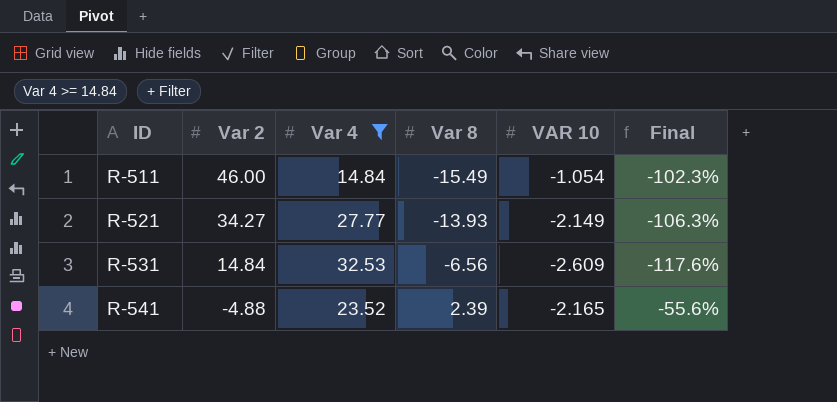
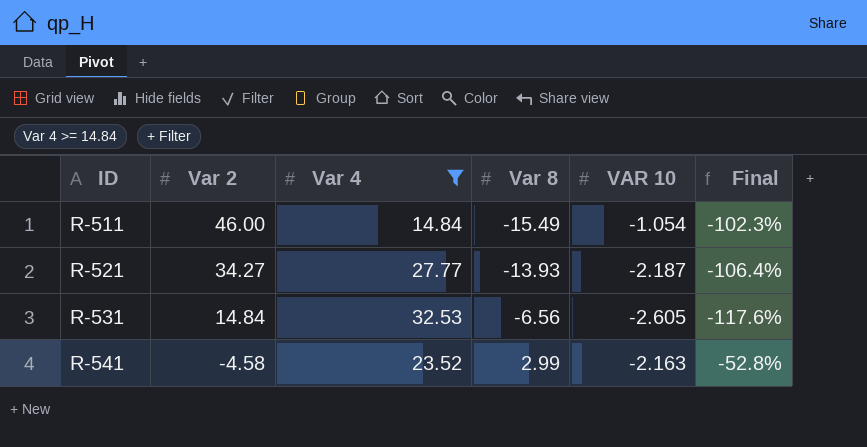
R-521 | VAR 10: -2.149 -> -2.187
R-521 | Final: -106.3% -> -106.4%
R-531 | VAR 10: -2.609 -> -2.605
R-541 | Var 2: -4.88 -> -4.58
R-541 | Var 8: 2.39 -> 2.99
R-541 | VAR 10: -2.165 -> -2.163
R-541 | Final: -55.6% -> -52.8%

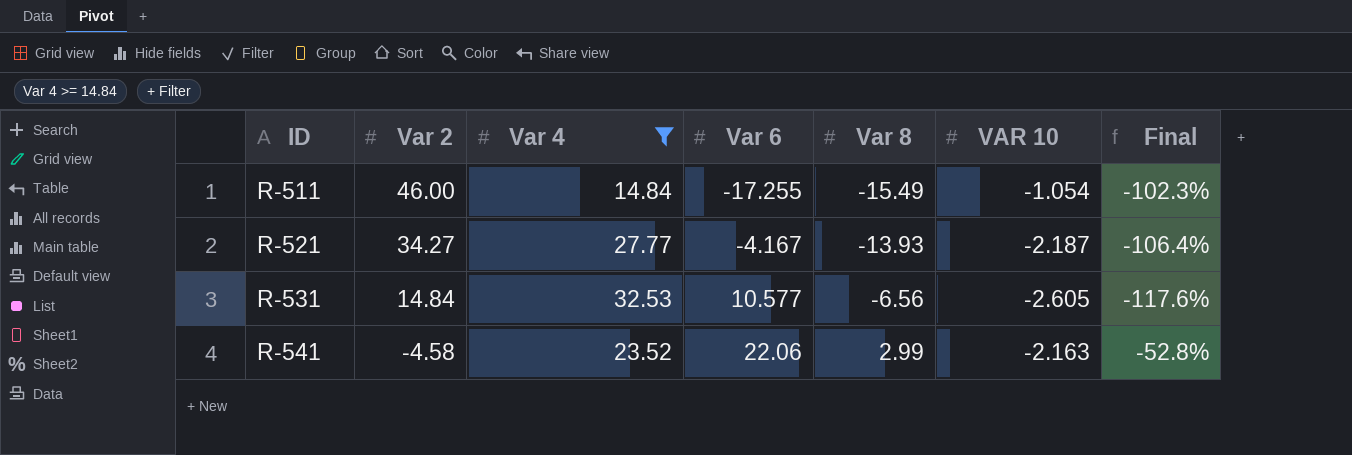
column Var 6 | position: none -> 4

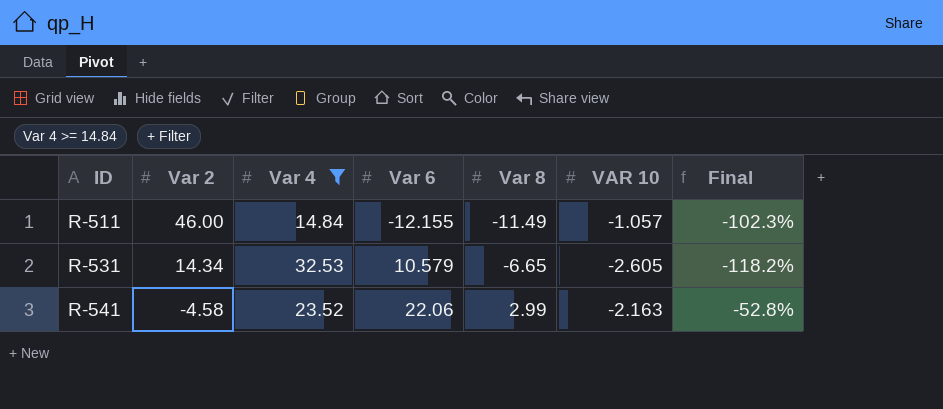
row R-521: 34.27 | 27.77 | -4.167 | -13.93 | -2.187 | -106.4% -> none
R-511 | Var 6: -17.255 -> -12.155
R-511 | Var 8: -15.49 -> -11.49
R-511 | VAR 10: -1.054 -> -1.057
R-531 | Var 2: 14.84 -> 14.34
R-531 | Var 6: 10.577 -> 10.579
R-531 | Var 8: -6.56 -> -6.65
R-531 | Final: -117.6% -> -118.2%

